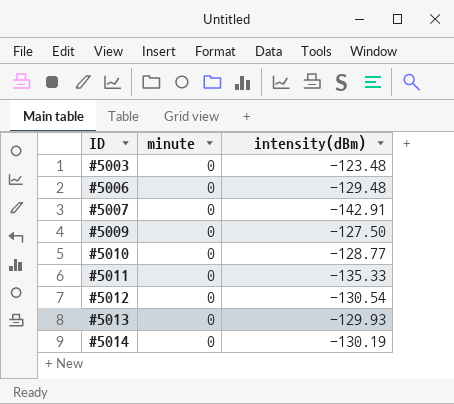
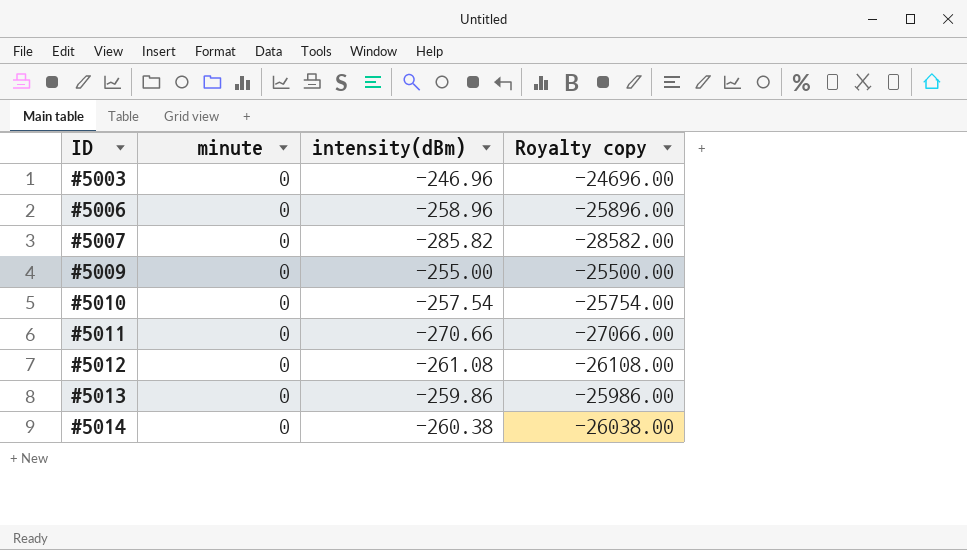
column Royalty copy | formula: none -> [intensity(dBm)] * 100
#5003 | intensity(dBm): -123.48 -> -246.96
#5006 | intensity(dBm): -129.48 -> -258.96
#5007 | intensity(dBm): -142.91 -> -285.82
#5009 | intensity(dBm): -127.50 -> -255.00
#5010 | intensity(dBm): -128.77 -> -257.54
#5011 | intensity(dBm): -135.33 -> -270.66
#5012 | intensity(dBm): -130.54 -> -261.08
#5013 | intensity(dBm): -129.93 -> -259.86
#5014 | intensity(dBm): -130.19 -> -260.38

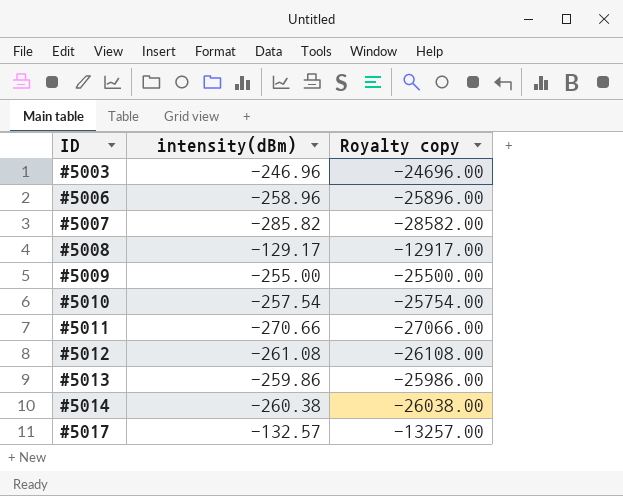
column minute | position: 2 -> none
row #5008: none -> -129.17 | -12917.00
row #5017: none -> -132.57 | -13257.00

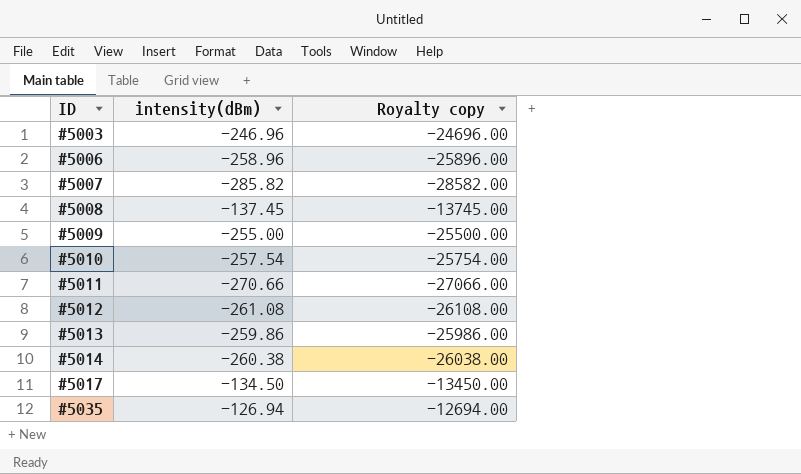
#5008 | intensity(dBm): -129.17 -> -137.45
#5008 | Royalty copy: -12917.00 -> -13745.00
#5017 | intensity(dBm): -132.57 -> -134.50
#5017 | Royalty copy: -13257.00 -> -13450.00
row #5035: none -> -126.94 | -12694.00

